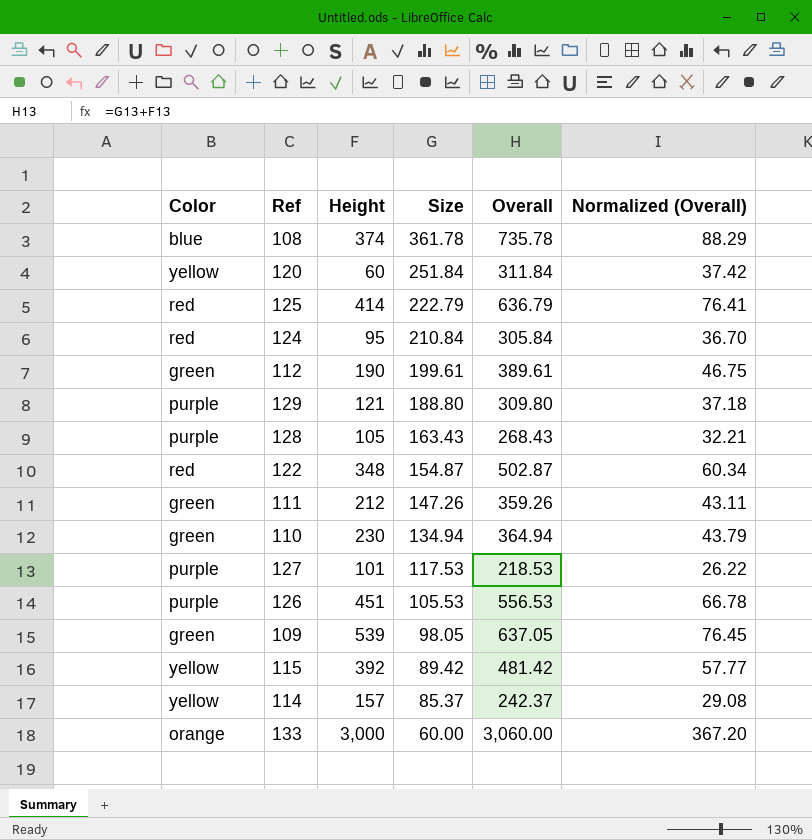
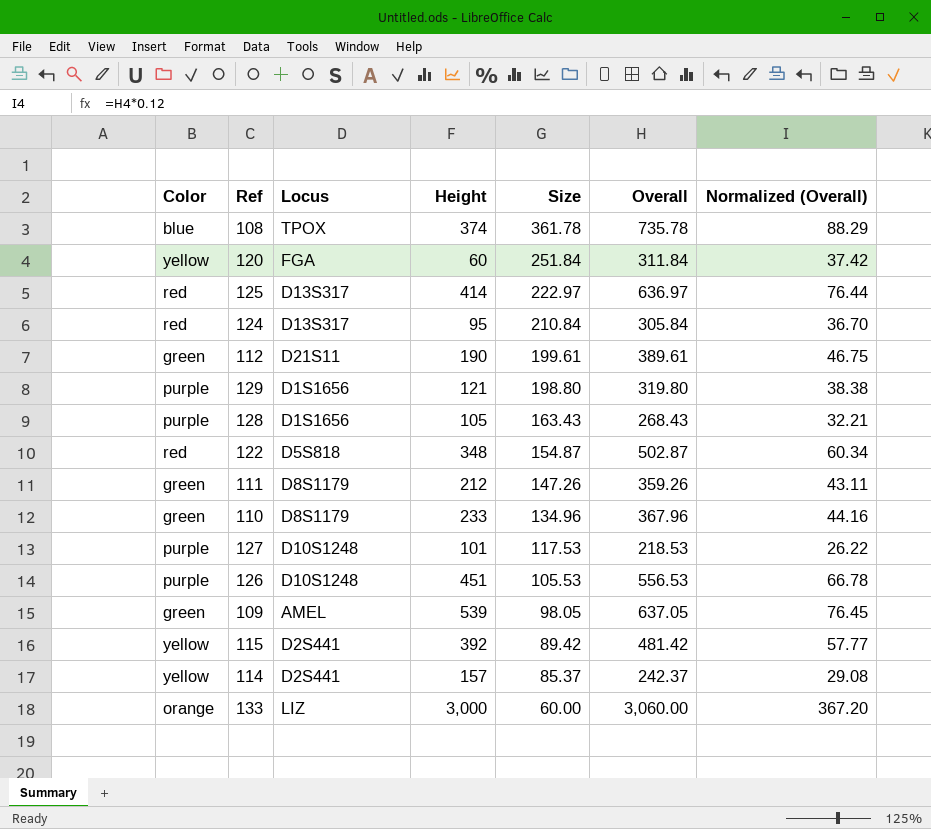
column Locus | position: none -> 3
125 | Size: 222.79 -> 222.97
125 | Overall: 636.79 -> 636.97
125 | Normalized (Overall): 76.41 -> 76.44
129 | Size: 188.80 -> 198.80
129 | Overall: 309.80 -> 319.80
129 | Normalized (Overall): 37.18 -> 38.38
110 | Height: 230 -> 233
110 | Size: 134.94 -> 134.96
110 | Overall: 364.94 -> 367.96
110 | Normalized (Overall): 43.79 -> 44.16

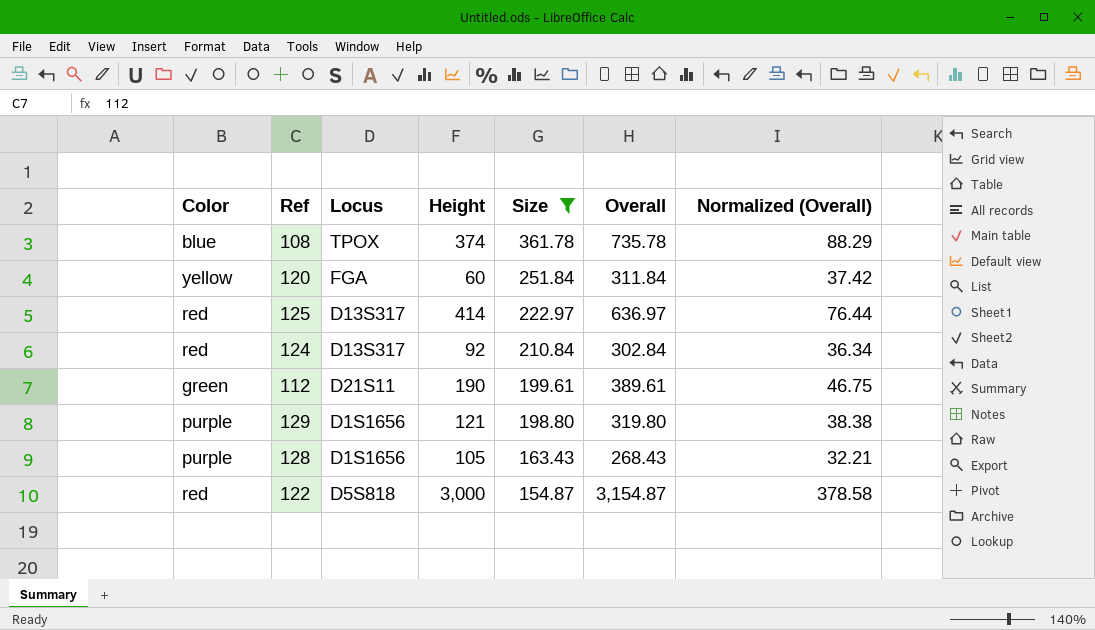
filter: none -> Size >= 154.87
124 | Height: 95 -> 92
124 | Overall: 305.84 -> 302.84
124 | Normalized (Overall): 36.70 -> 36.34
122 | Height: 348 -> 3,000
122 | Overall: 502.87 -> 3,154.87
122 | Normalized (Overall): 60.34 -> 378.58

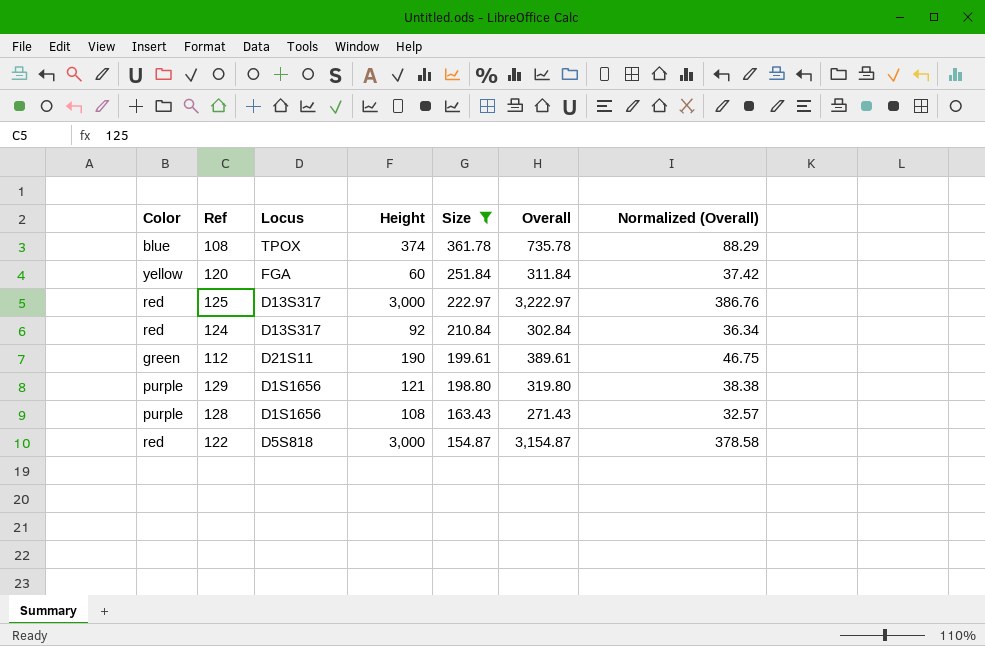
125 | Height: 414 -> 3,000
125 | Overall: 636.97 -> 3,222.97
125 | Normalized (Overall): 76.44 -> 386.76
128 | Height: 105 -> 108
128 | Overall: 268.43 -> 271.43
128 | Normalized (Overall): 32.21 -> 32.57

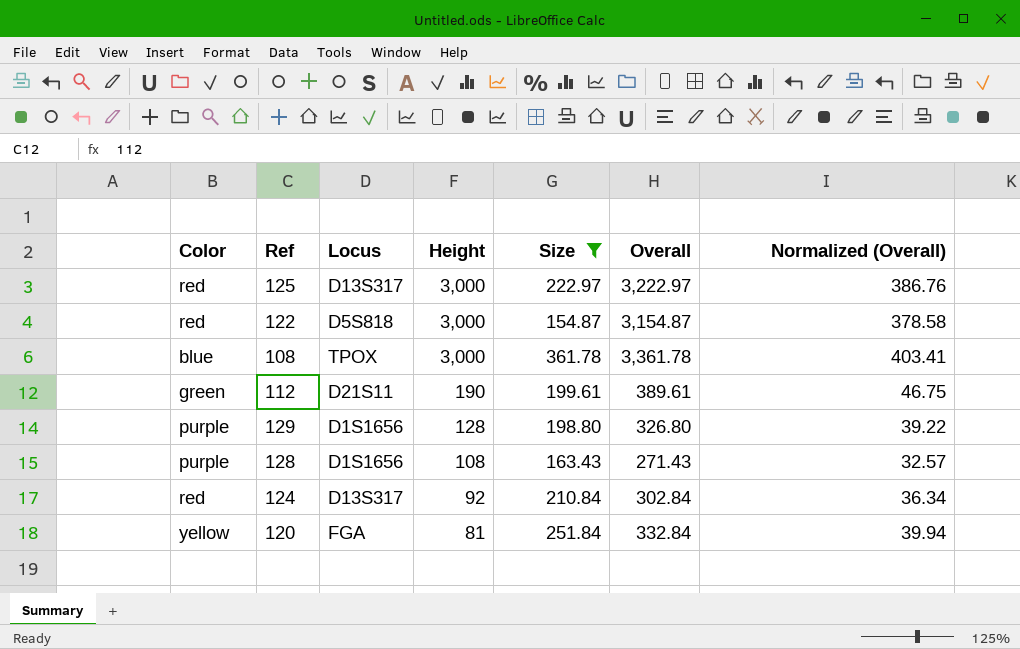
row order: Size descending -> Height descending
108 | Height: 374 -> 3,000
108 | Overall: 735.78 -> 3,361.78
108 | Normalized (Overall): 88.29 -> 403.41
129 | Height: 121 -> 128
129 | Overall: 319.80 -> 326.80
129 | Normalized (Overall): 38.38 -> 39.22
120 | Height: 60 -> 81
120 | Overall: 311.84 -> 332.84
120 | Normalized (Overall): 37.42 -> 39.94

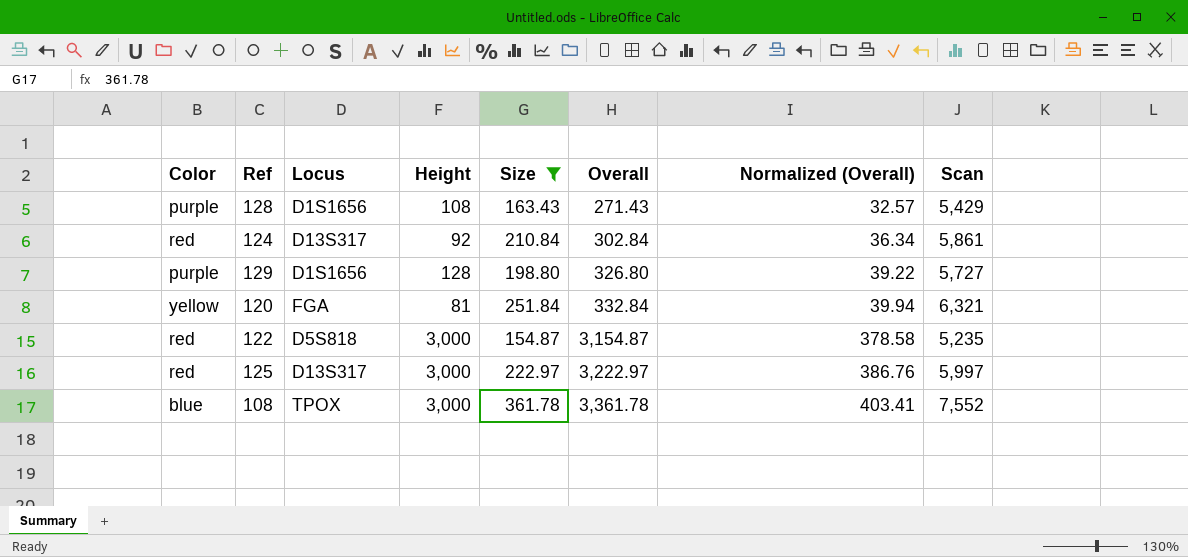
row order: Height descending -> Overall ascending
column Scan | position: none -> 8
row 112: green | D21S11 | 190 | 199.61 | 389.61 | 46.75 -> none

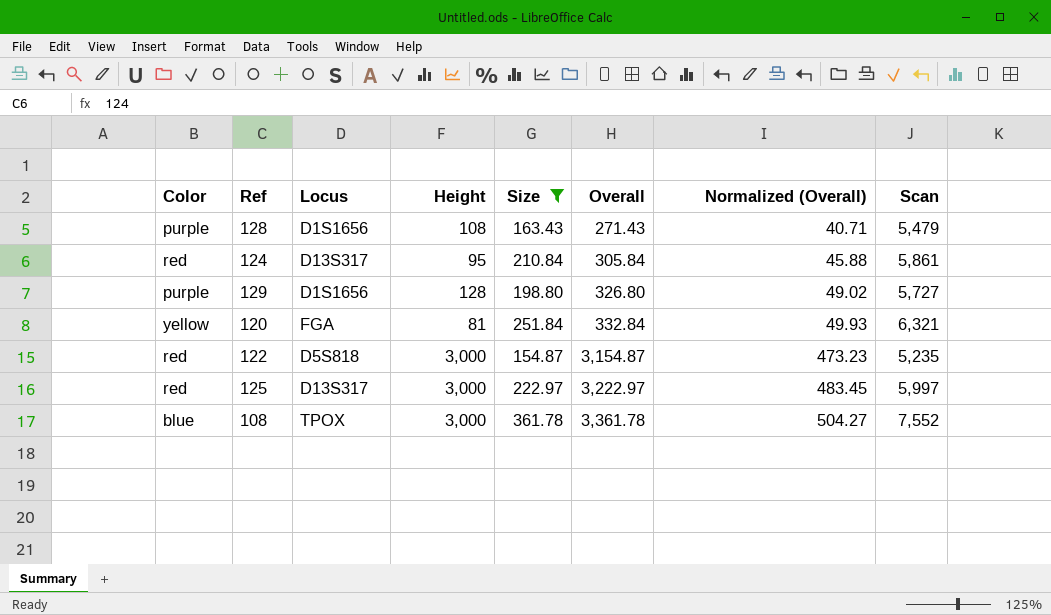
column Normalized (Overall) | formula: [Overall] * 0.12 -> [Overall] * 0.15
128 | Scan: 5,429 -> 5,479
124 | Height: 92 -> 95
124 | Overall: 302.84 -> 305.84

